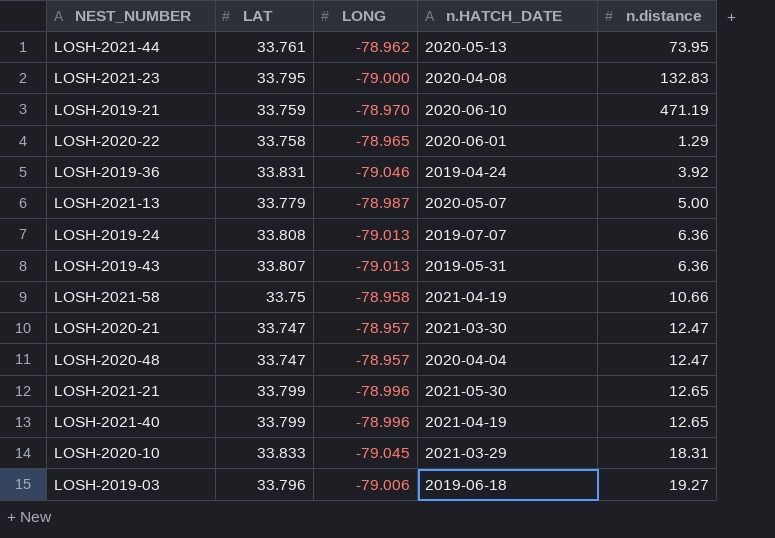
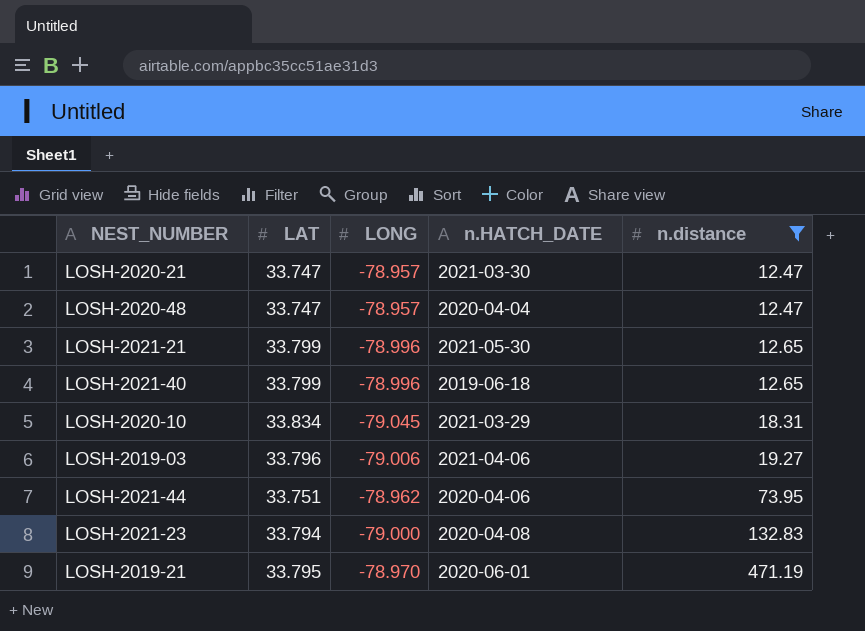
filter: none -> n.distance >= 12.47
row order: none -> n.distance ascending
LOSH-2021-40 | n.HATCH_DATE: 2021-04-19 -> 2019-06-18
LOSH-2020-10 | LAT: 33.833 -> 33.834
LOSH-2019-03 | n.HATCH_DATE: 2019-06-18 -> 2021-04-06
LOSH-2021-44 | LAT: 33.761 -> 33.751
LOSH-2021-44 | n.HATCH_DATE: 2020-05-13 -> 2020-04-06
LOSH-2021-23 | LAT: 33.795 -> 33.794
LOSH-2019-21 | LAT: 33.759 -> 33.795
LOSH-2019-21 | n.HATCH_DATE: 2020-06-10 -> 2020-06-01

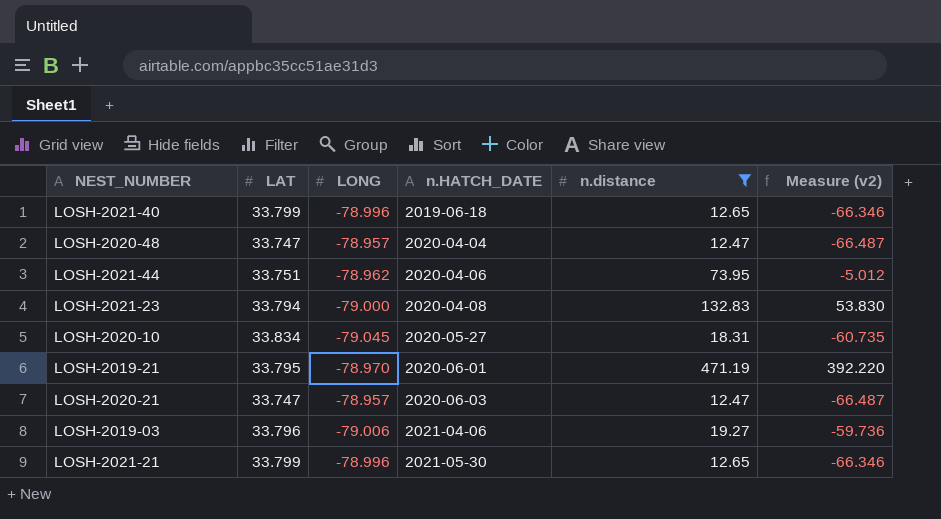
row order: n.distance ascending -> n.HATCH_DATE ascending
column Measure (v2) | formula: none -> [LONG] + [n.distance]
LOSH-2020-10 | n.HATCH_DATE: 2021-03-29 -> 2020-05-27
LOSH-2020-21 | n.HATCH_DATE: 2021-03-30 -> 2020-06-03

